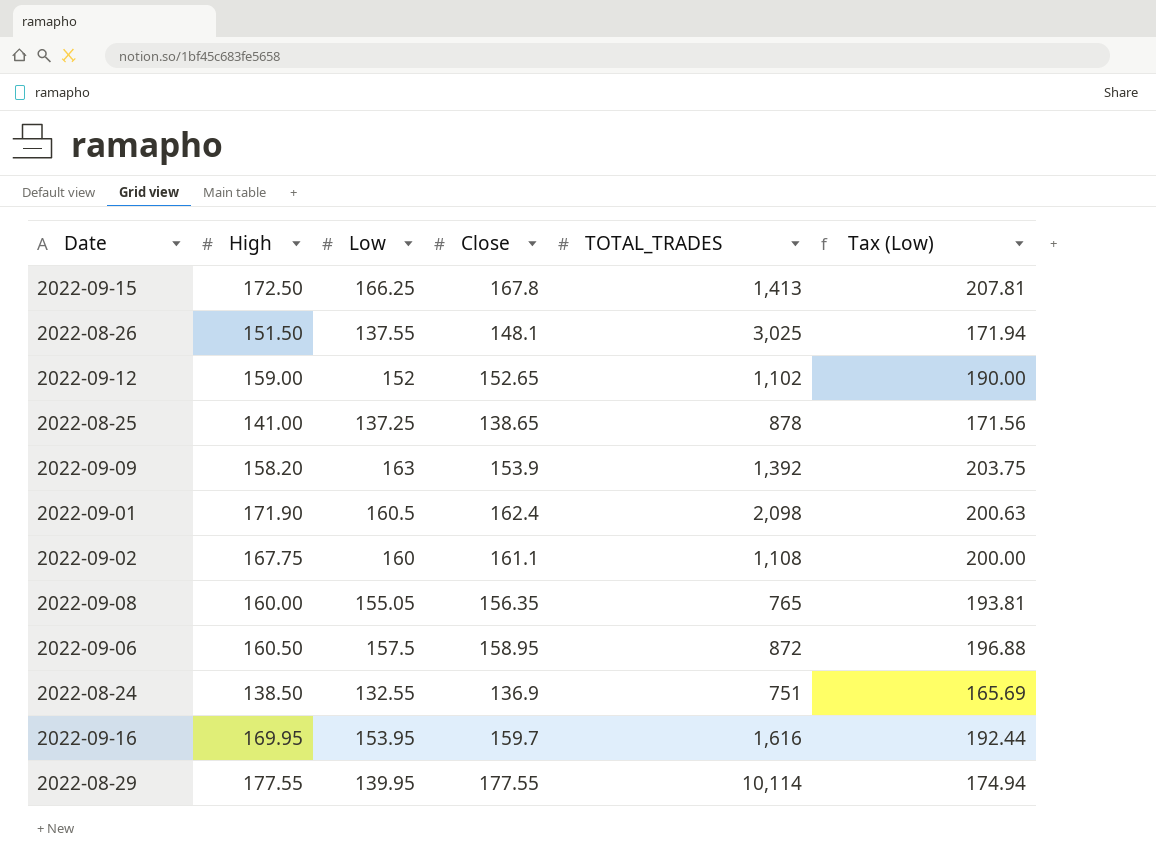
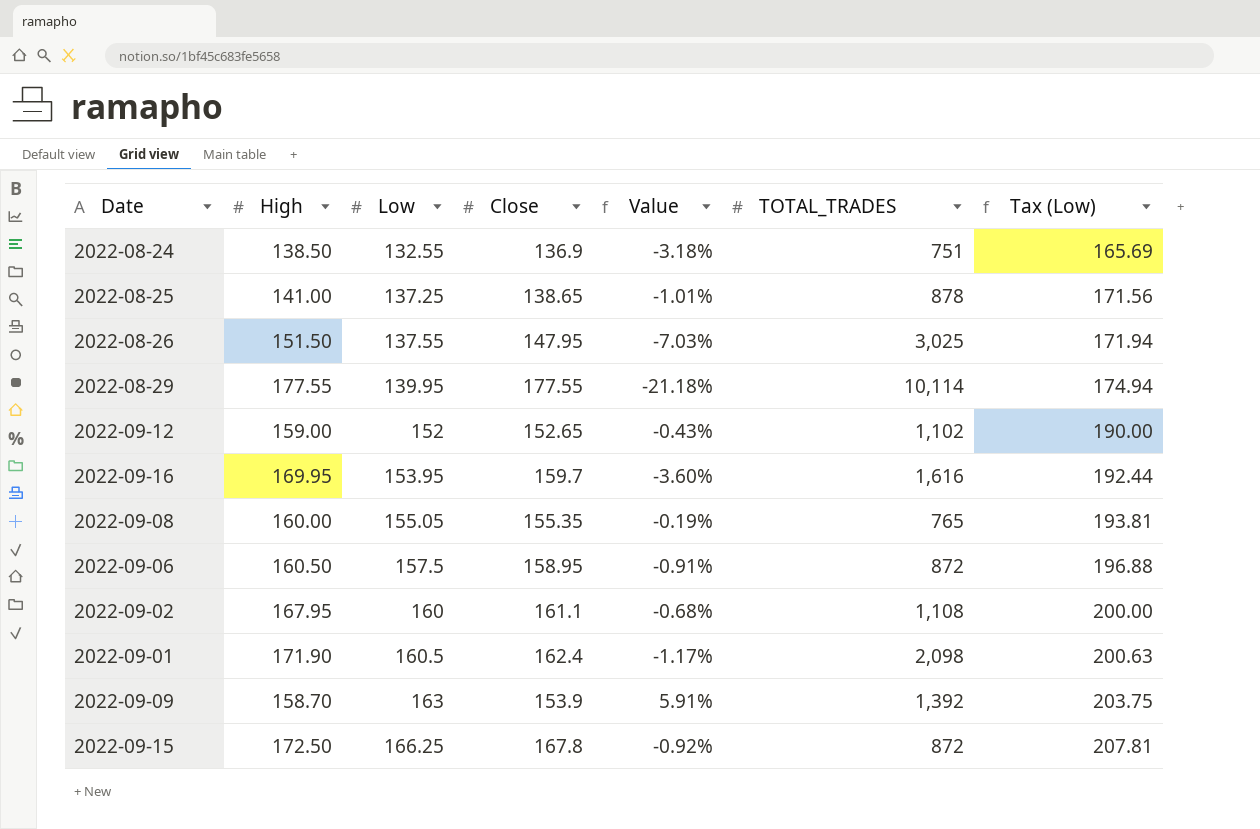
row order: none -> Low ascending
column Value | formula: none -> ([Low] - [Close]) / [Close]
2022-08-26 | Close: 148.1 -> 147.95
2022-09-08 | Close: 156.35 -> 155.35
2022-09-02 | High: 167.75 -> 167.95
2022-09-09 | High: 158.20 -> 158.70
2022-09-15 | TOTAL_TRADES: 1,413 -> 872

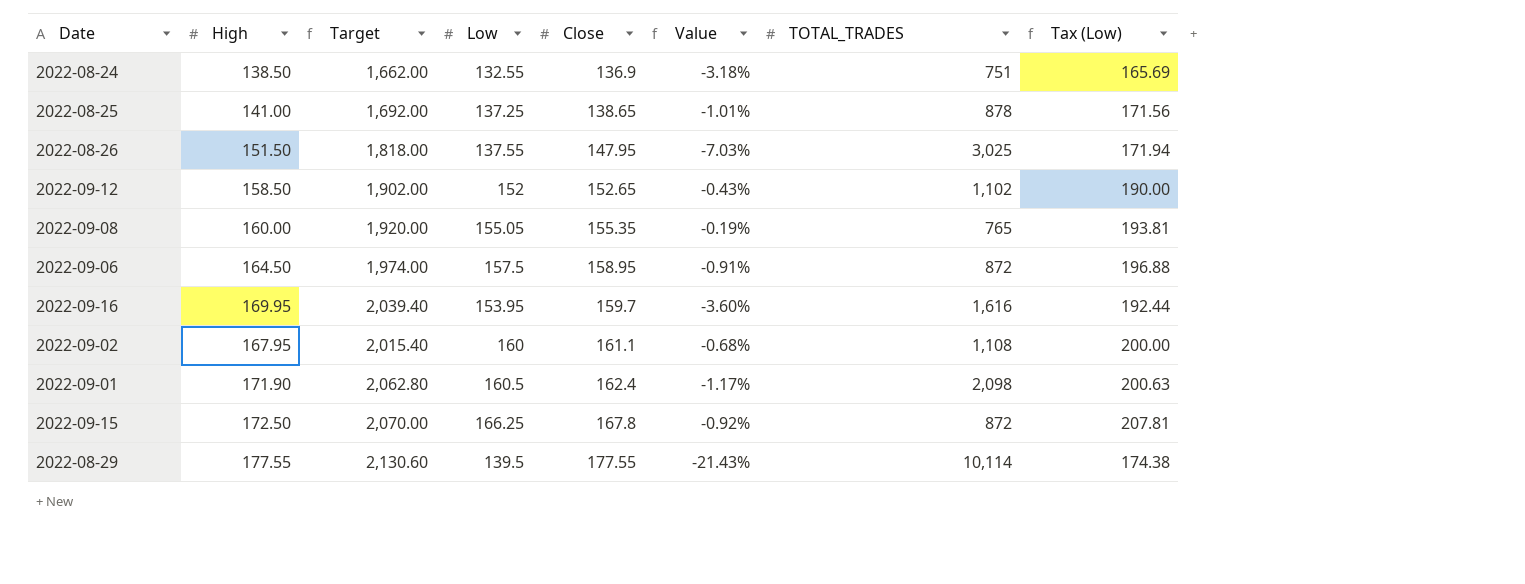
row order: Low ascending -> Close ascending
column Target | formula: none -> [High] * 12
row 2022-09-09: 158.70 | 163 | 153.9 | 5.91% | 1,392 | 203.75 -> none
2022-09-12 | High: 159.00 -> 158.50
2022-09-06 | High: 160.50 -> 164.50
2022-08-29 | Low: 139.95 -> 139.5
2022-08-29 | Value: -21.18% -> -21.43%
2022-08-29 | Tax (Low): 174.94 -> 174.38

